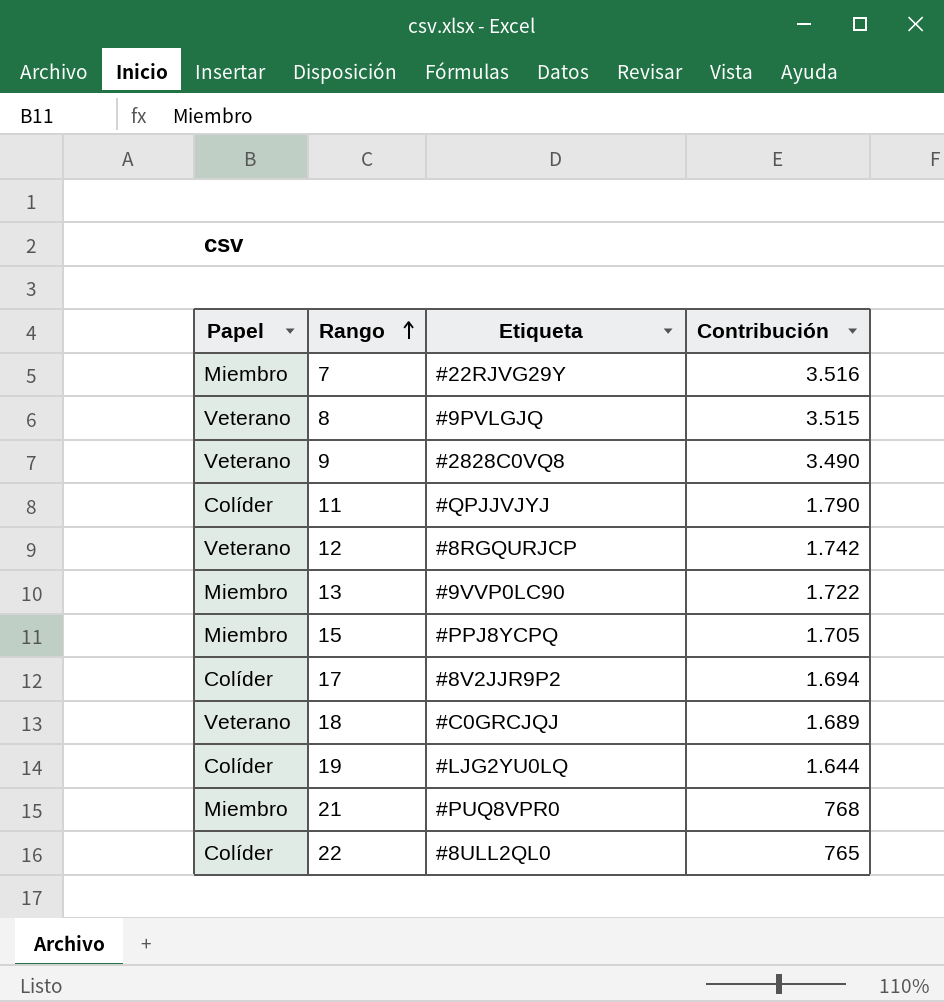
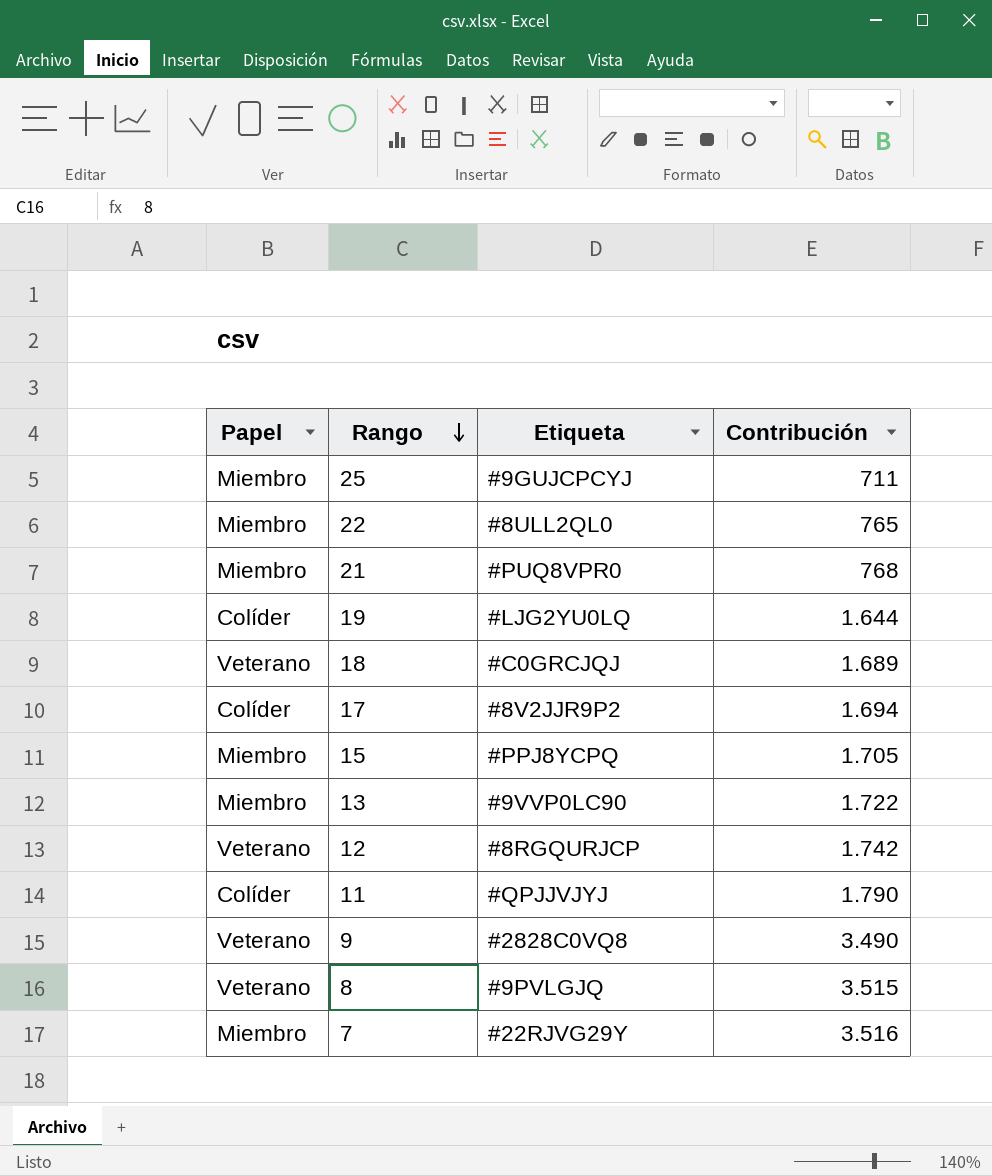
row order: Rango ascending -> Rango descending
row 25: none -> Miembro | #9GUJCPCYJ | 711
22 | Papel: Colíder -> Miembro

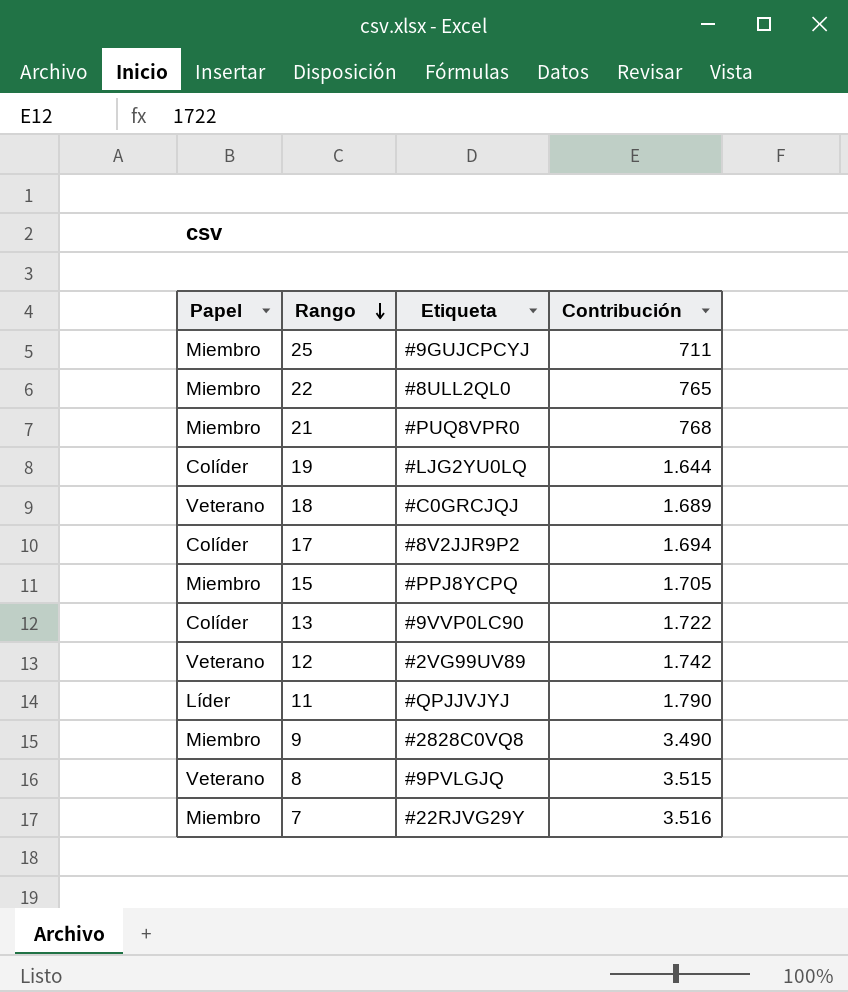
13 | Papel: Miembro -> Colíder
12 | Etiqueta: #8RGQURJCP -> #2VG99UV89
11 | Papel: Colíder -> Líder
9 | Papel: Veterano -> Miembro

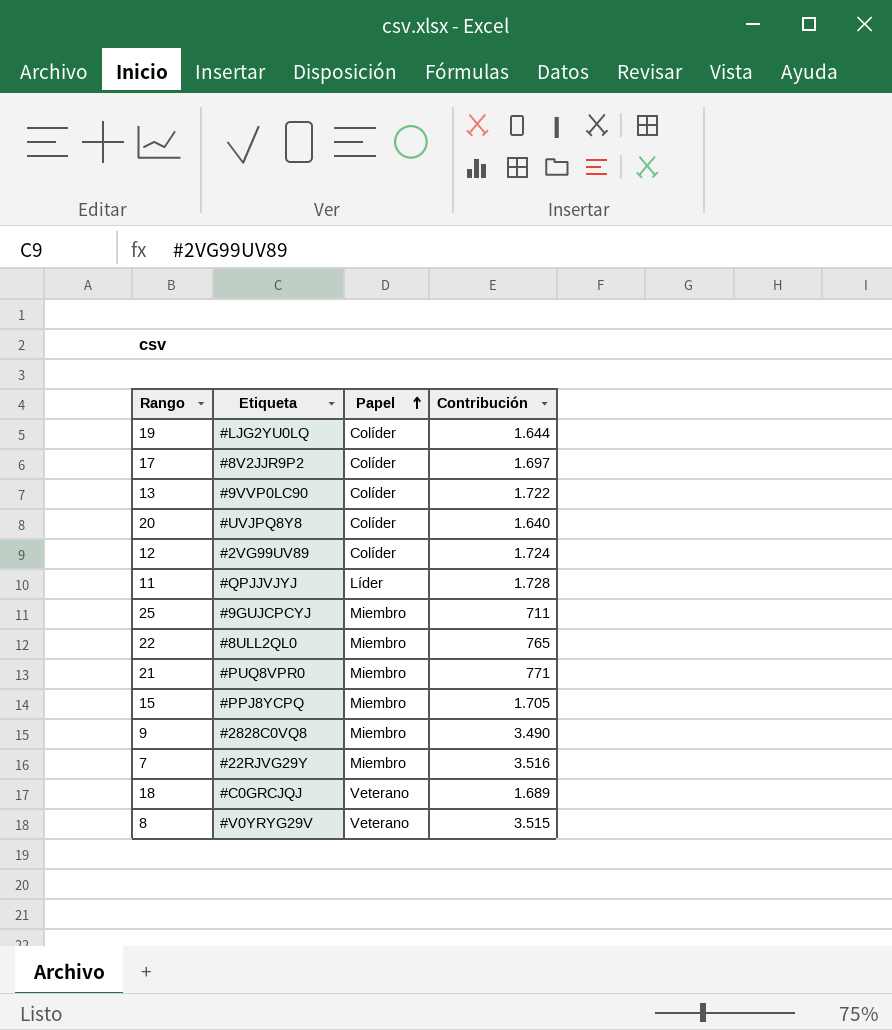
row order: Rango descending -> Papel ascending
column Papel | position: 1 -> 3
17 | Contribución: 1.694 -> 1.697
row 20: none -> #UVJPQ8Y8 | Colíder | 1.640
12 | Papel: Veterano -> Colíder
12 | Contribución: 1.742 -> 1.724
11 | Contribución: 1.790 -> 1.728
21 | Contribución: 768 -> 771
8 | Etiqueta: #9PVLGJQ -> #V0YRYG29V

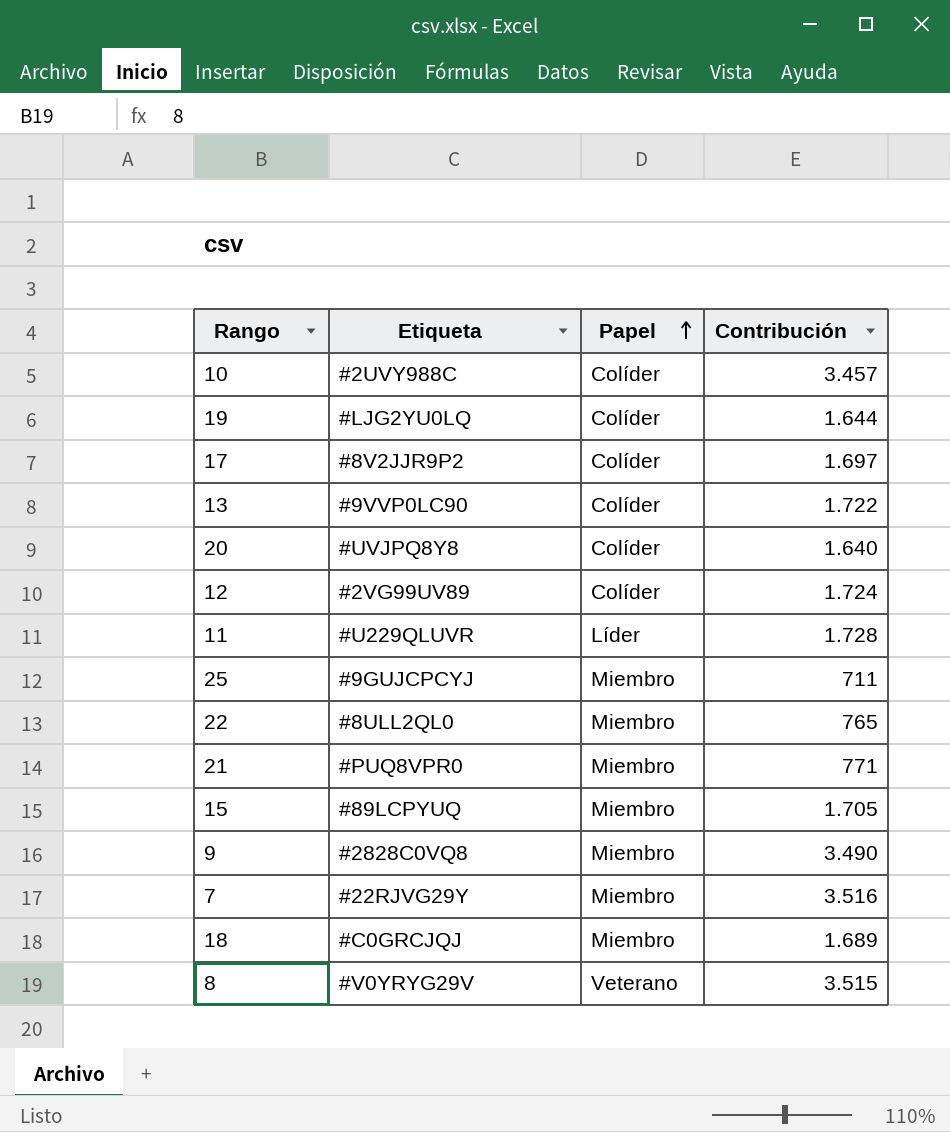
row 10: none -> #2UVY988C | Colíder | 3.457
11 | Etiqueta: #QPJJVJYJ -> #U229QLUVR
15 | Etiqueta: #PPJ8YCPQ -> #89LCPYUQ
18 | Papel: Veterano -> Miembro

